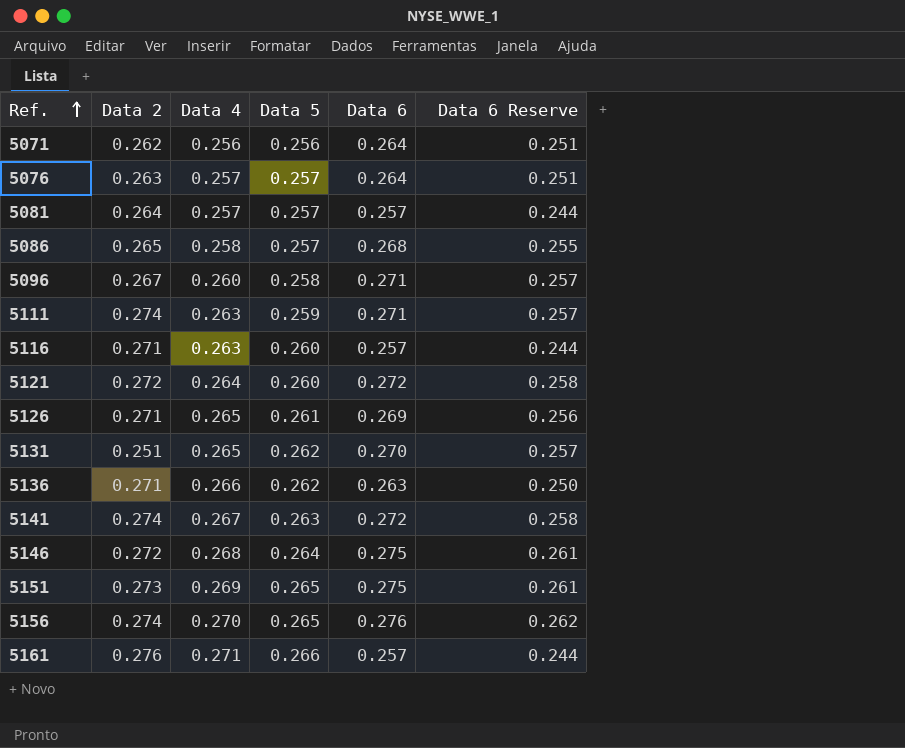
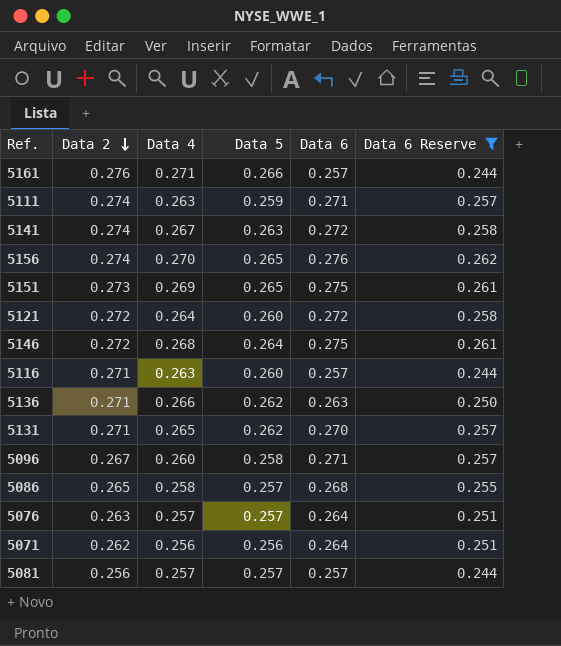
filter: none -> Data 6 Reserve != 0.256
row order: Ref. ascending -> Data 2 descending
5131 | Data 2: 0.251 -> 0.271
5081 | Data 2: 0.264 -> 0.256

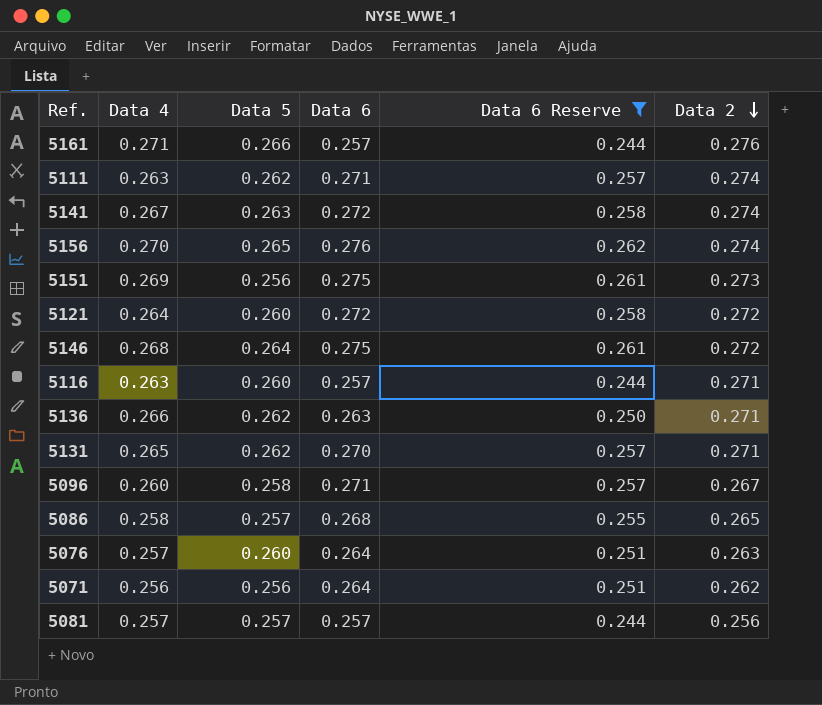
column Data 2 | position: 2 -> 6
5111 | Data 5: 0.259 -> 0.262
5151 | Data 5: 0.265 -> 0.256
5076 | Data 5: 0.257 -> 0.260

